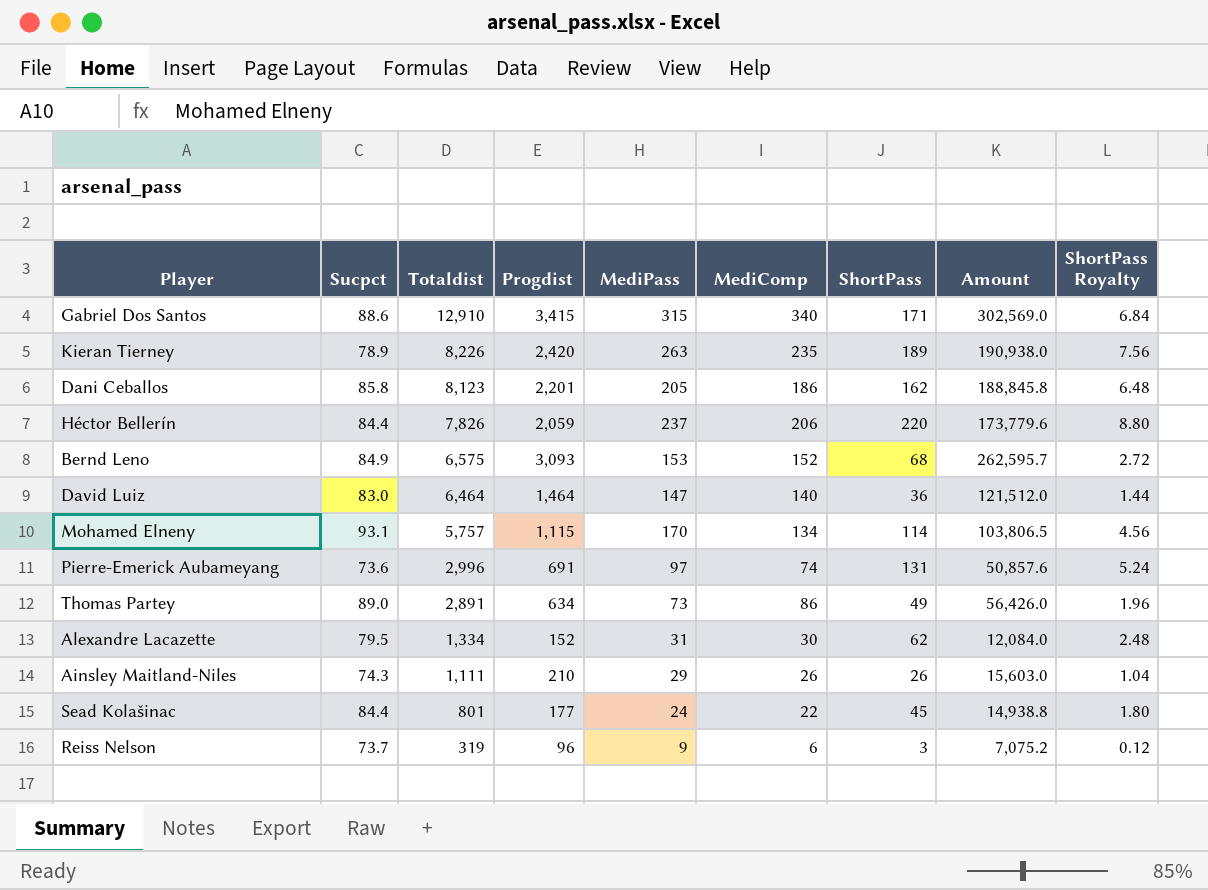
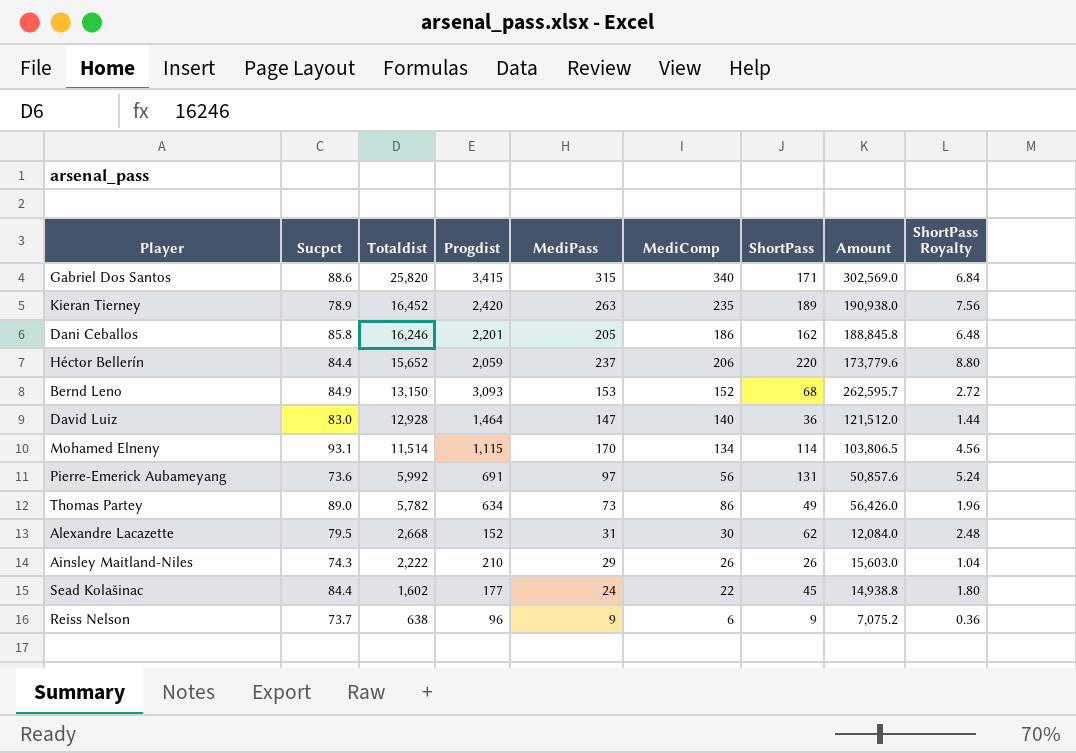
Gabriel Dos Santos | Totaldist: 12,910 -> 25,820
Kieran Tierney | Totaldist: 8,226 -> 16,452
Dani Ceballos | Totaldist: 8,123 -> 16,246
Héctor Bellerín | Totaldist: 7,826 -> 15,652
Bernd Leno | Totaldist: 6,575 -> 13,150
David Luiz | Totaldist: 6,464 -> 12,928
Mohamed Elneny | Totaldist: 5,757 -> 11,514
Pierre-Emerick Aubameyang | Totaldist: 2,996 -> 5,992
Pierre-Emerick Aubameyang | MediComp: 74 -> 56
Thomas Partey | Totaldist: 2,891 -> 5,782
Alexandre Lacazette | Totaldist: 1,334 -> 2,668
Ainsley Maitland-Niles | Totaldist: 1,111 -> 2,222
Sead Kolašinac | Totaldist: 801 -> 1,602
Reiss Nelson | Totaldist: 319 -> 638
Reiss Nelson | ShortPass: 3 -> 9
Reiss Nelson | ShortPass Royalty: 0.12 -> 0.36

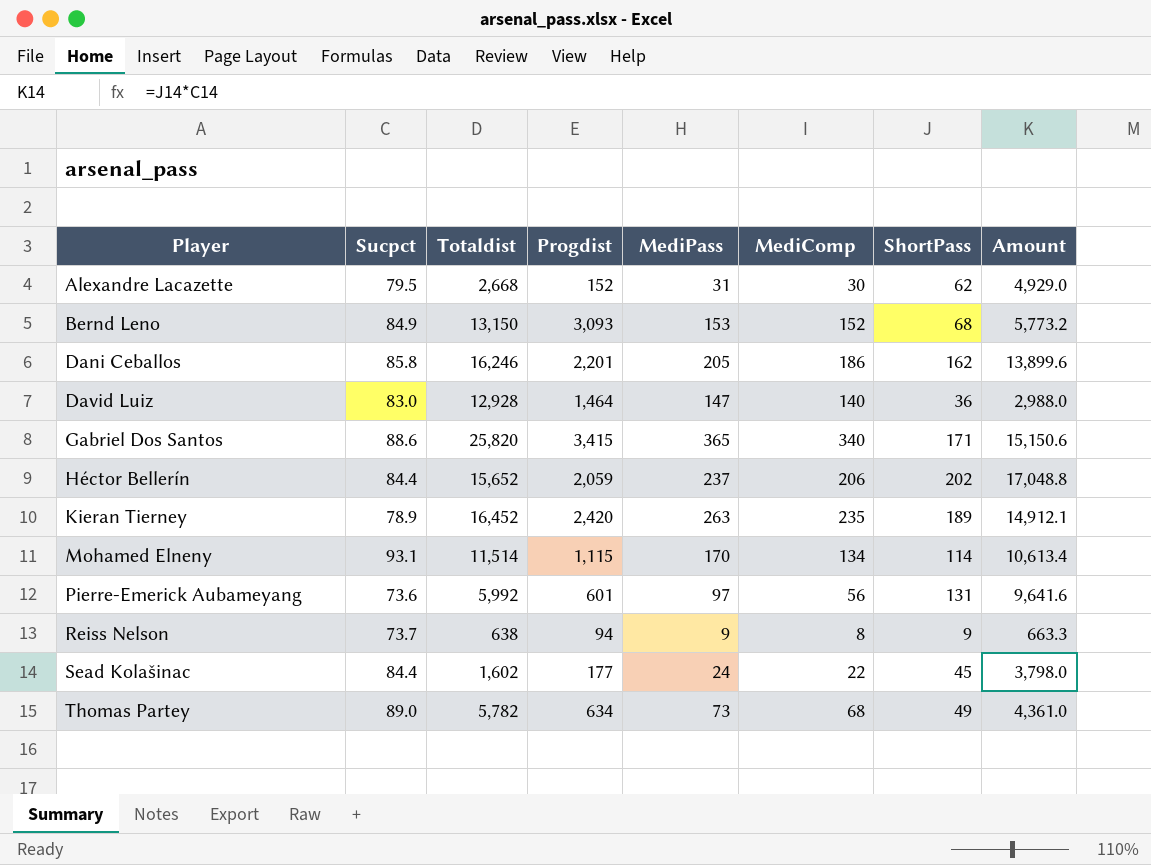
row order: Totaldist descending -> Player ascending
column ShortPass Royalty | formula: [ShortPass] * 0.04 -> none
column Amount | formula: [Sucpct] * [Progdist] -> [Sucpct] * [ShortPass]
row Ainsley Maitland-Niles: 74.3 | 2,222 | 210 | 29 | 26 | 26 | 15,603.0 | 1.04 -> none
Gabriel Dos Santos | MediPass: 315 -> 365
Héctor Bellerín | ShortPass: 220 -> 202
Pierre-Emerick Aubameyang | Progdist: 691 -> 601
Reiss Nelson | Progdist: 96 -> 94
Reiss Nelson | MediComp: 6 -> 8
Thomas Partey | MediComp: 86 -> 68

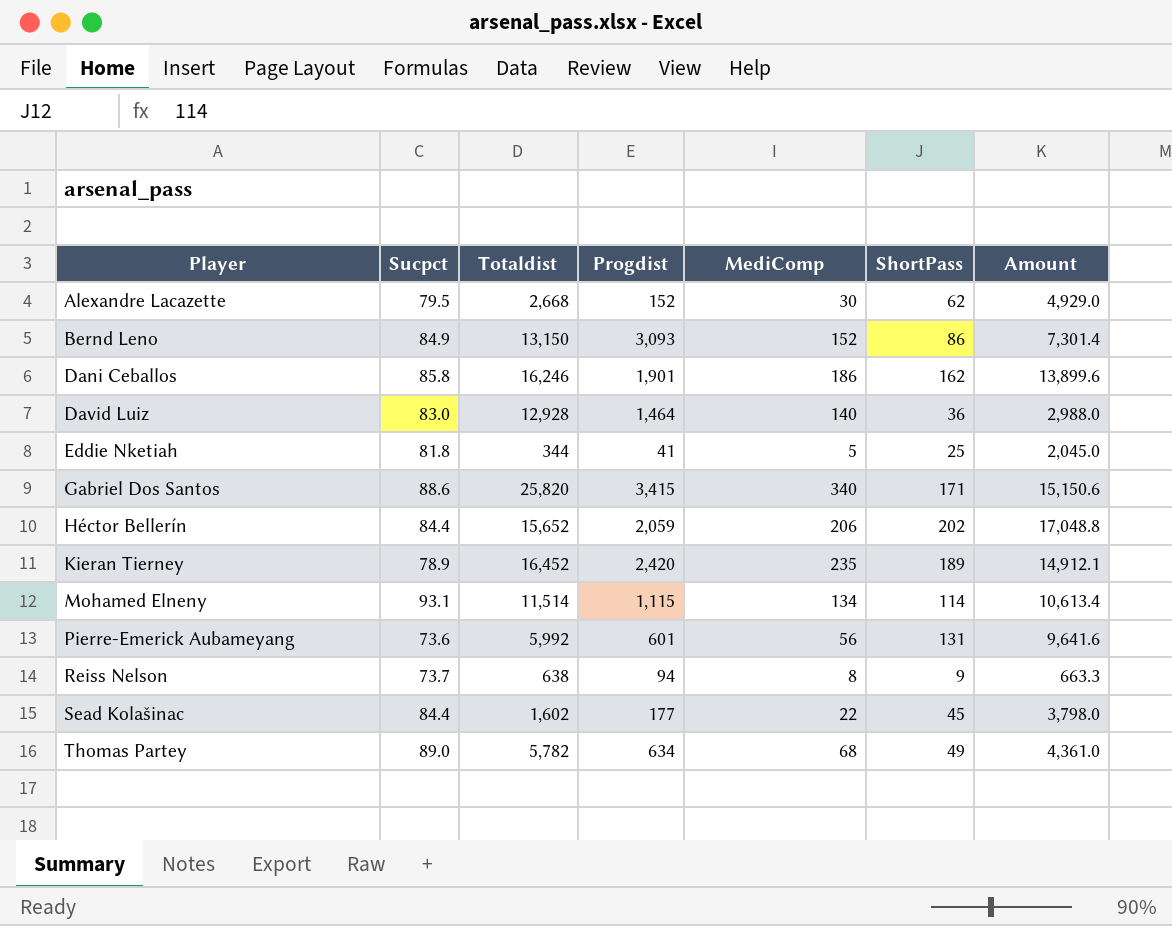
column MediPass | position: 5 -> none
Bernd Leno | ShortPass: 68 -> 86
Bernd Leno | Amount: 5,773.2 -> 7,301.4
Dani Ceballos | Progdist: 2,201 -> 1,901
row Eddie Nketiah: none -> 81.8 | 344 | 41 | 5 | 25 | 2,045.0

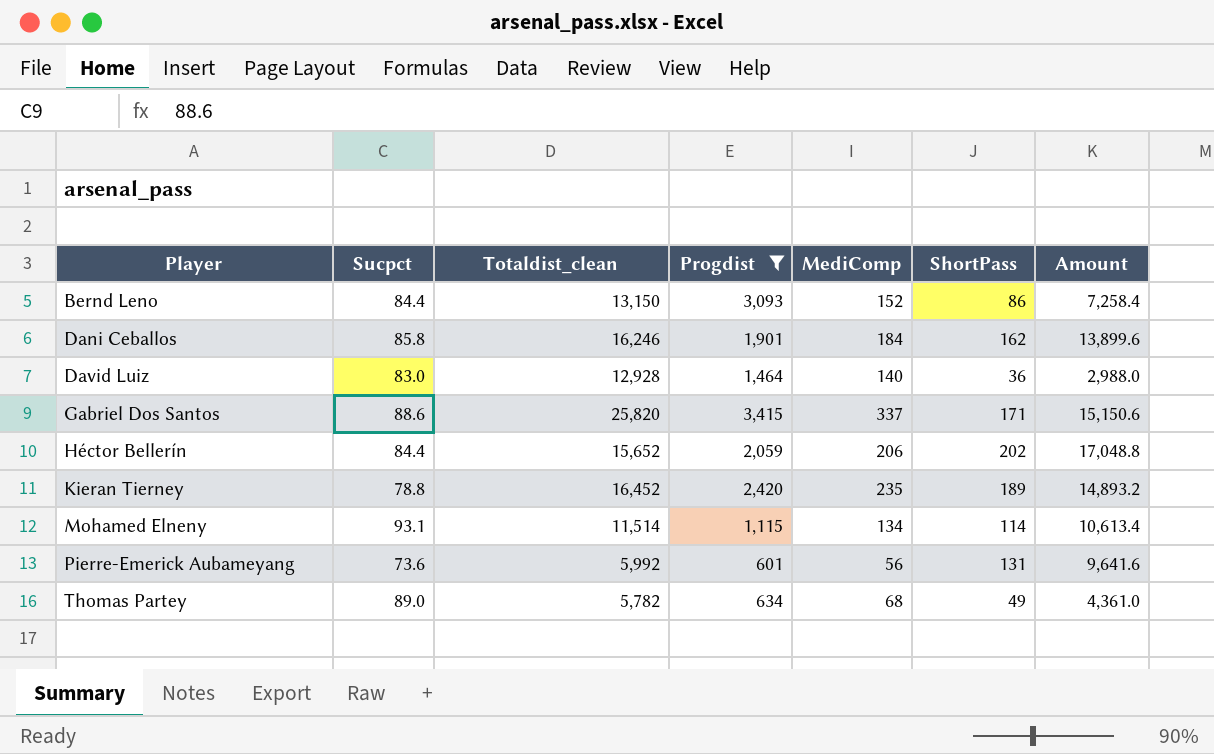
filter: none -> Progdist >= 601
column name: Totaldist -> Totaldist_clean
Bernd Leno | Sucpct: 84.9 -> 84.4
Bernd Leno | Amount: 7,301.4 -> 7,258.4
Dani Ceballos | MediComp: 186 -> 184
Gabriel Dos Santos | MediComp: 340 -> 337
Kieran Tierney | Sucpct: 78.9 -> 78.8
Kieran Tierney | Amount: 14,912.1 -> 14,893.2

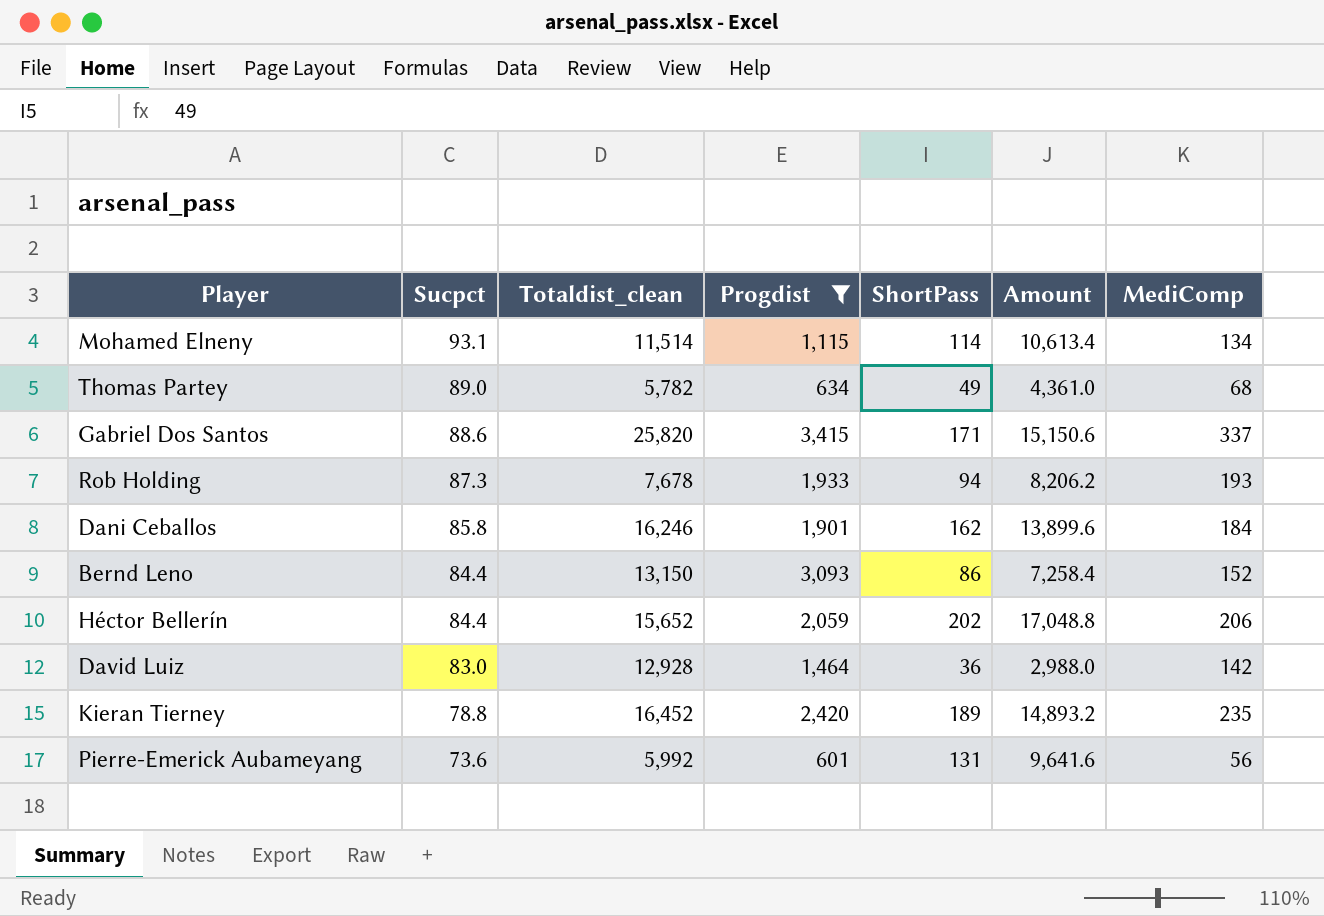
row order: Player ascending -> Sucpct descending
column MediComp | position: 5 -> 7
row Rob Holding: none -> 87.3 | 7,678 | 1,933 | 94 | 8,206.2 | 193
David Luiz | MediComp: 140 -> 142

